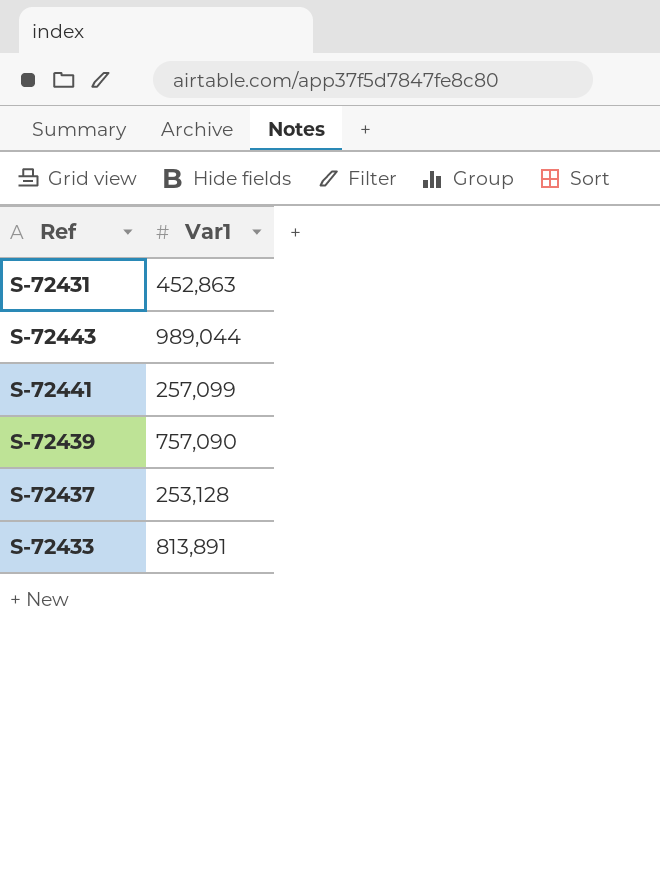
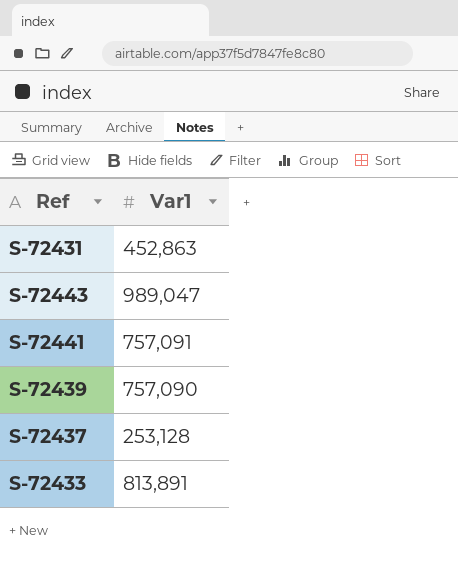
S-72443 | Var1: 989,044 -> 989,047
S-72441 | Var1: 257,099 -> 757,091

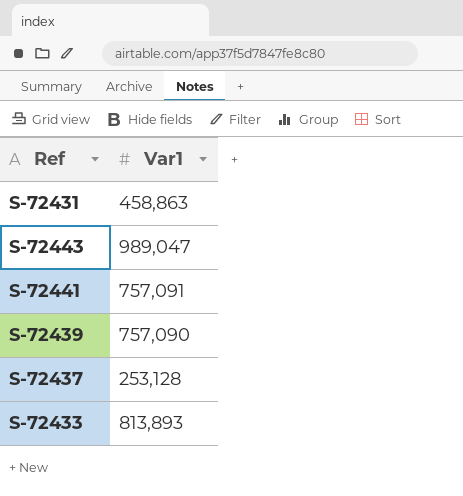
S-72431 | Var1: 452,863 -> 458,863
S-72433 | Var1: 813,891 -> 813,893

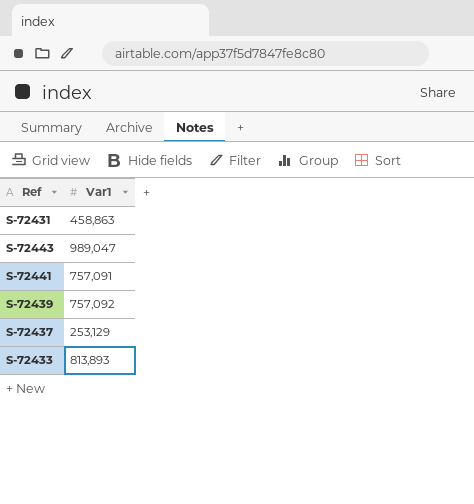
S-72439 | Var1: 757,090 -> 757,092
S-72437 | Var1: 253,128 -> 253,129

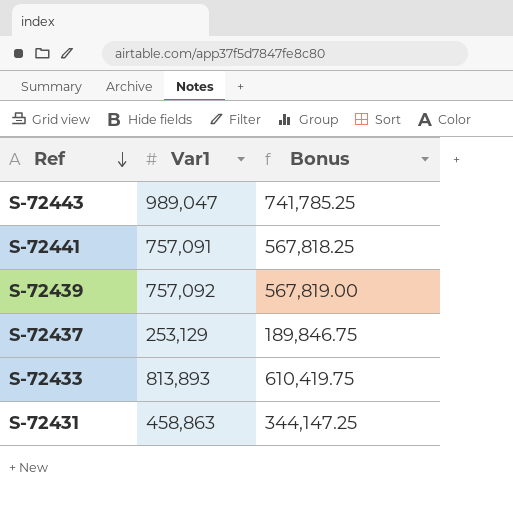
row order: none -> Ref descending
column Bonus | formula: none -> [Var1] * 0.75

